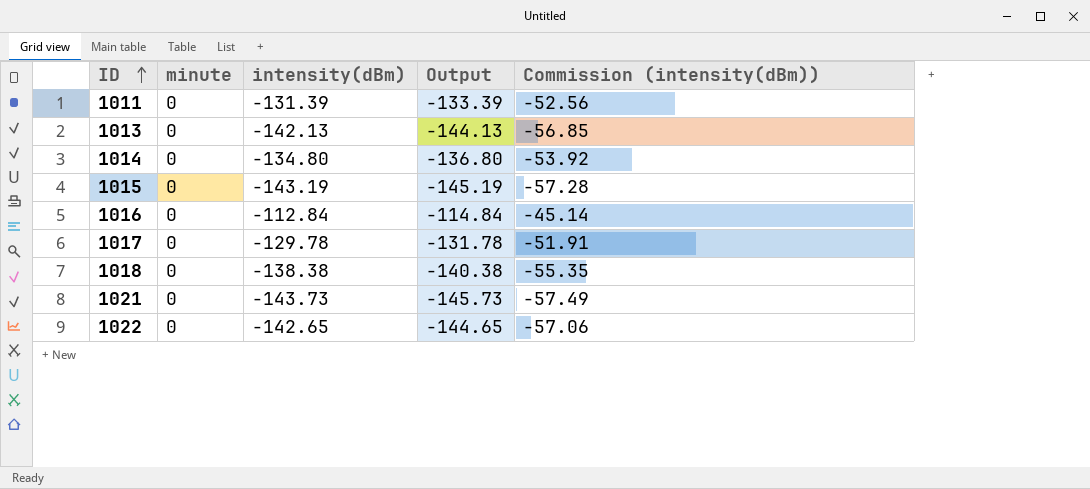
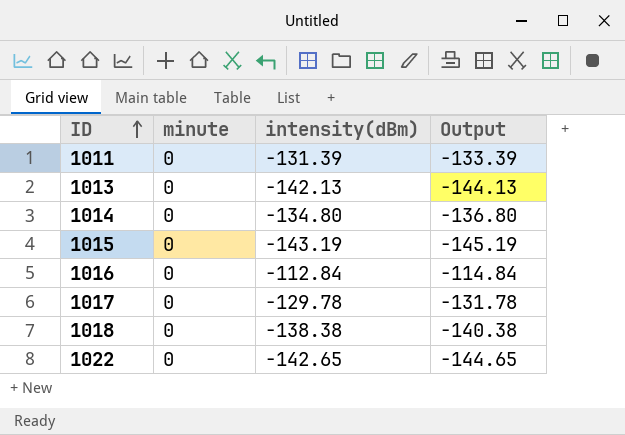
column Commission (intensity(dBm)) | formula: [intensity(dBm)] * 0.4 -> none
row 1021: 0 | -143.73 | -145.73 | -57.49 -> none

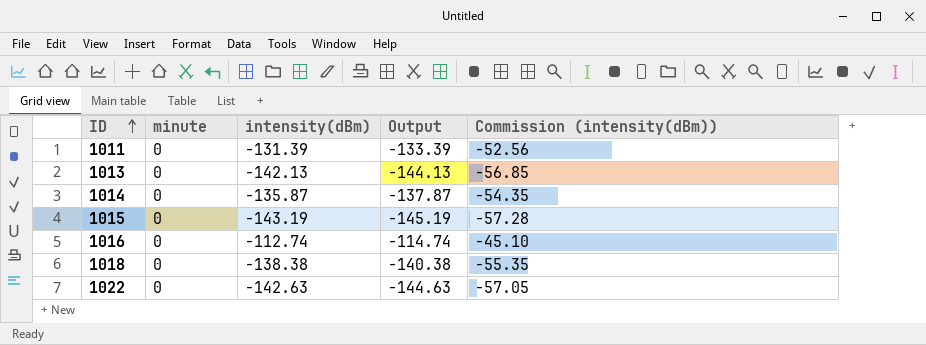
column Commission (intensity(dBm)) | formula: none -> [intensity(dBm)] * 0.4
row 1017: 0 | -129.78 | -131.78 -> none
1014 | intensity(dBm): -134.80 -> -135.87
1014 | Output: -136.80 -> -137.87
1016 | intensity(dBm): -112.84 -> -112.74
1016 | Output: -114.84 -> -114.74
1022 | intensity(dBm): -142.65 -> -142.63
1022 | Output: -144.65 -> -144.63

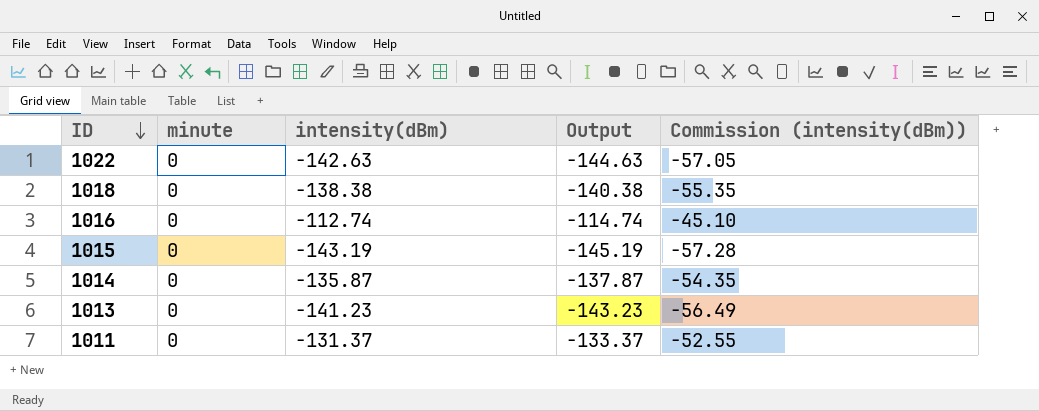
row order: ID ascending -> ID descending
1013 | intensity(dBm): -142.13 -> -141.23
1013 | Output: -144.13 -> -143.23
1013 | Commission (intensity(dBm)): -56.85 -> -56.49
1011 | intensity(dBm): -131.39 -> -131.37
1011 | Output: -133.39 -> -133.37
1011 | Commission (intensity(dBm)): -52.56 -> -52.55

